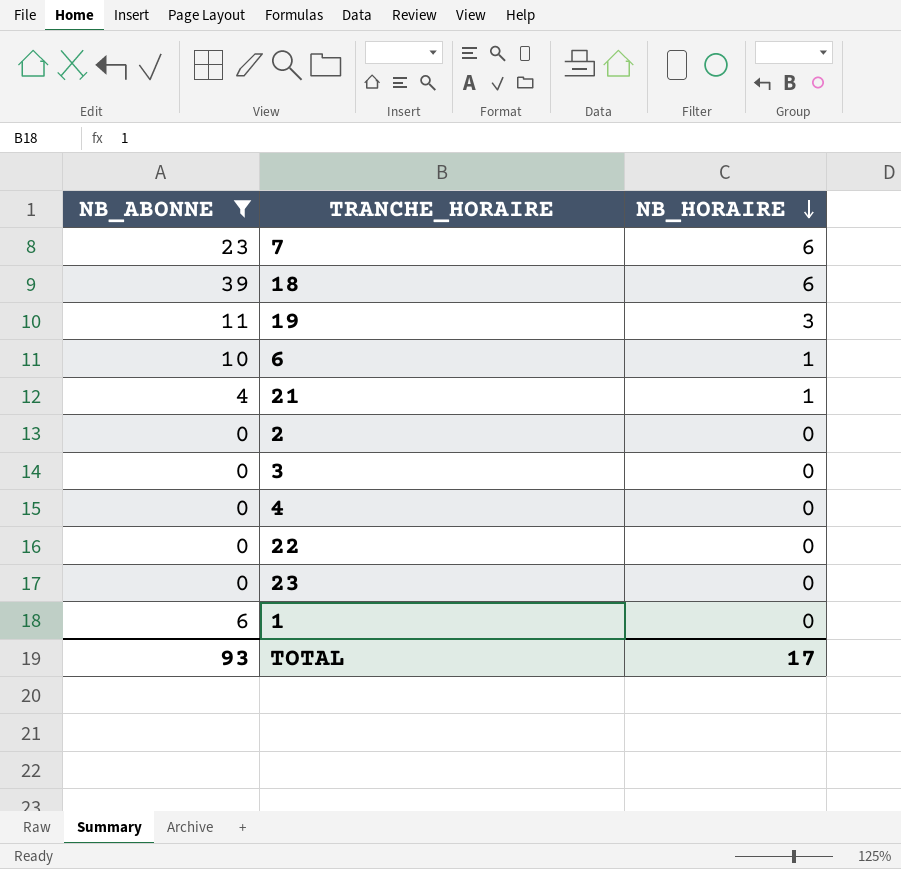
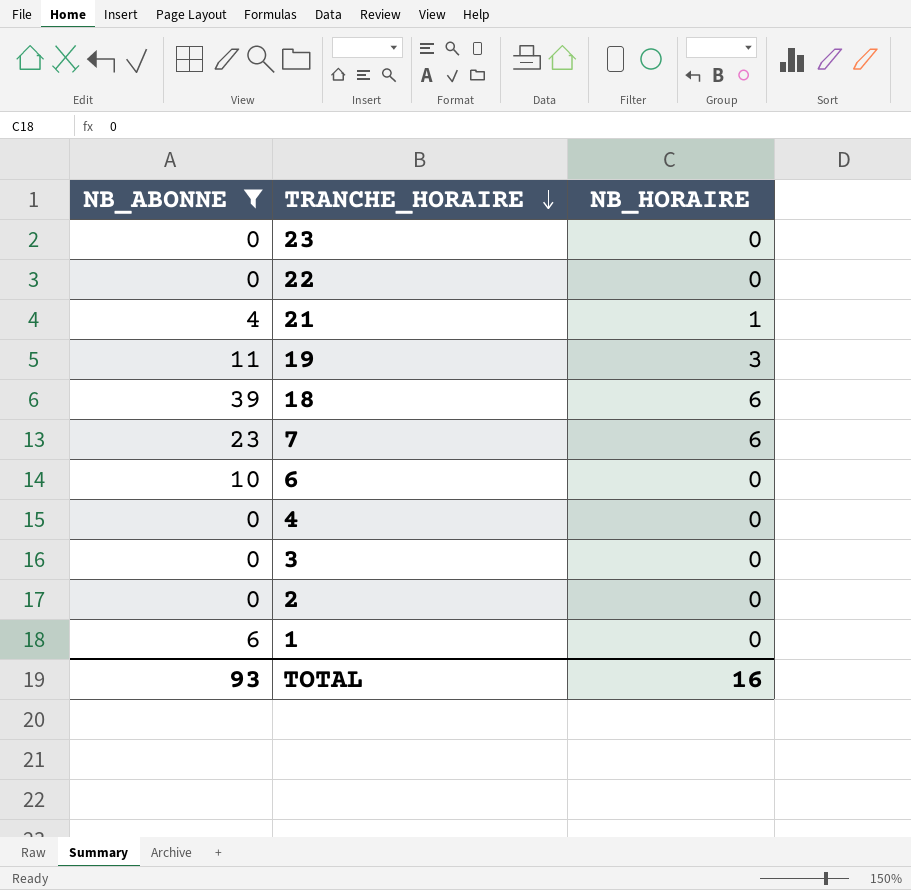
row order: NB_HORAIRE descending -> TRANCHE_HORAIRE descending
6 | NB_HORAIRE: 1 -> 0
TOTAL | NB_HORAIRE: 17 -> 16

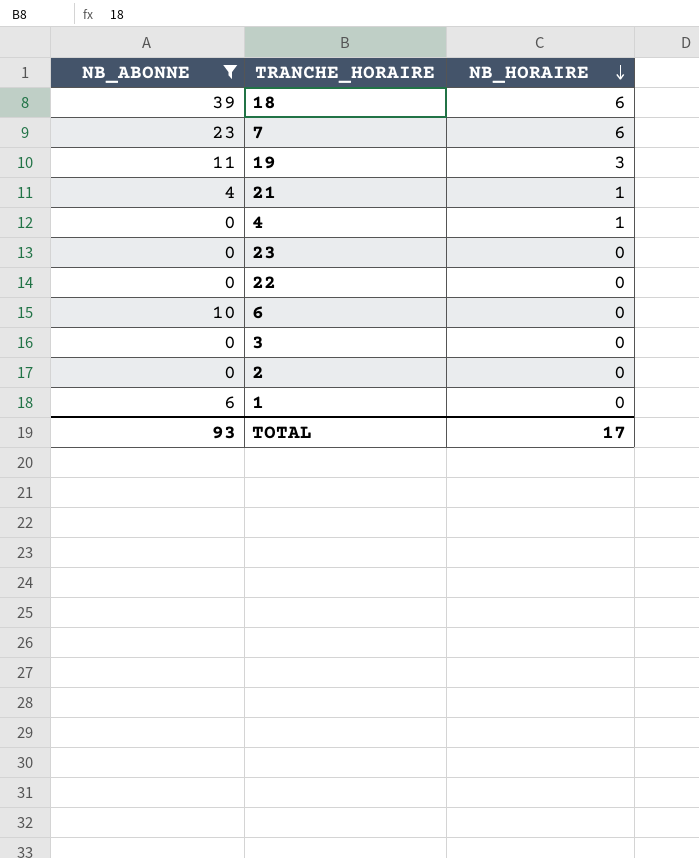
row order: TRANCHE_HORAIRE descending -> NB_HORAIRE descending
4 | NB_HORAIRE: 0 -> 1
TOTAL | NB_HORAIRE: 16 -> 17

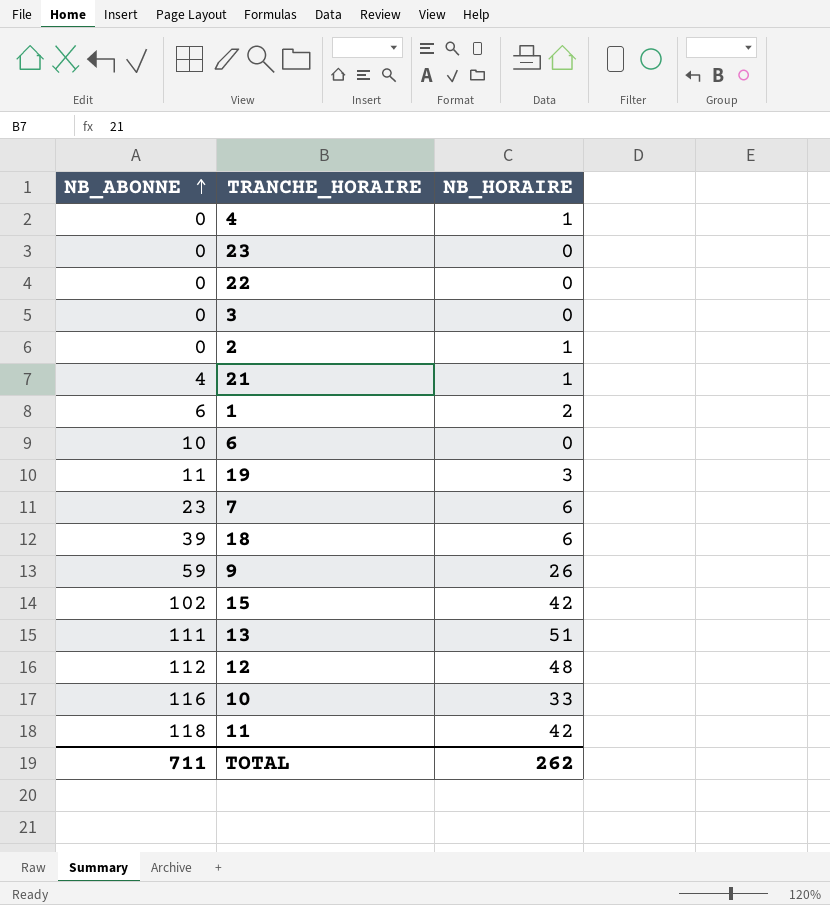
filter: NB_ABONNE <= 39 -> none
row order: NB_HORAIRE descending -> NB_ABONNE ascending
2 | NB_HORAIRE: 0 -> 1
1 | NB_HORAIRE: 0 -> 2
TOTAL | NB_ABONNE: 93 -> 711
TOTAL | NB_HORAIRE: 17 -> 262

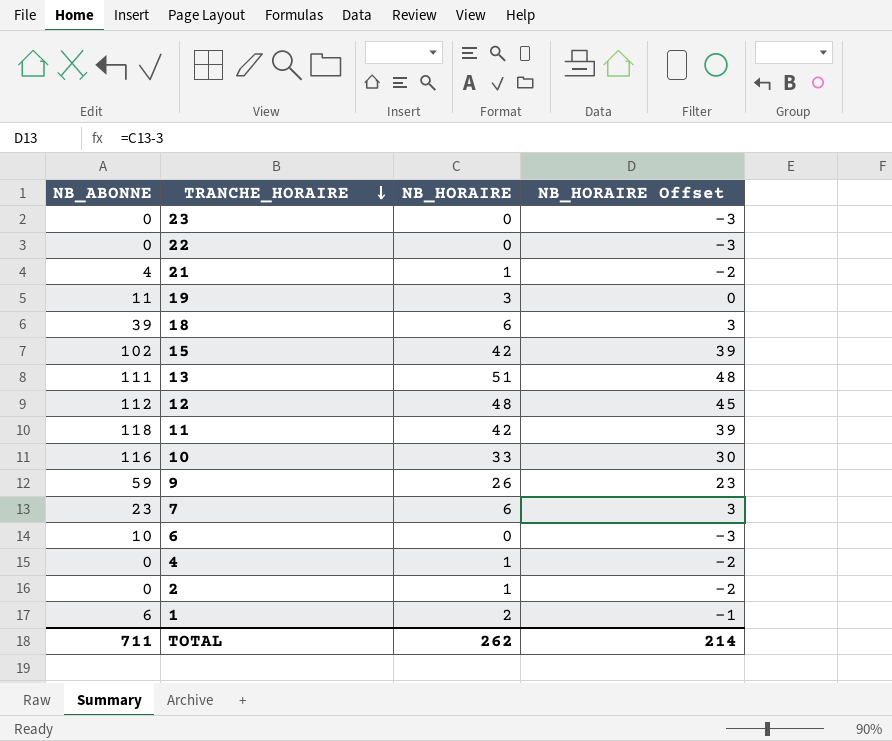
row order: NB_ABONNE ascending -> TRANCHE_HORAIRE descending
column NB_HORAIRE Offset | formula: none -> [NB_HORAIRE] - 3
row 3: 0 | 0 -> none

